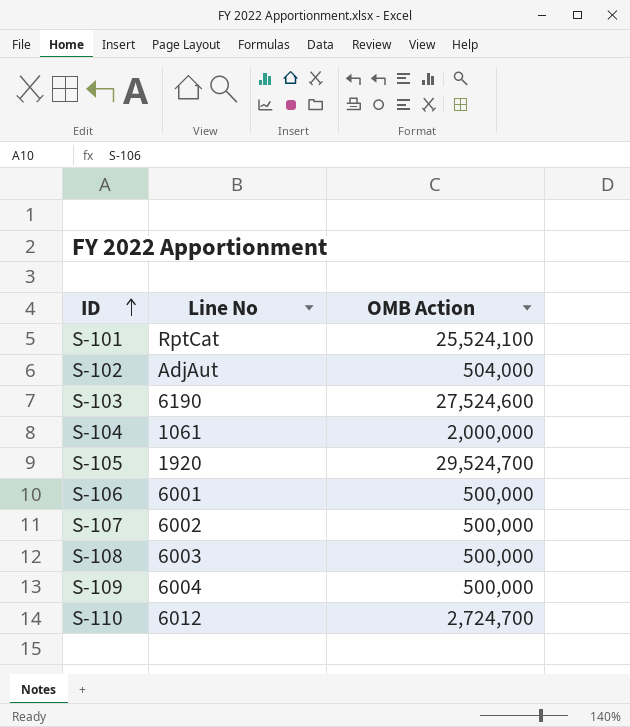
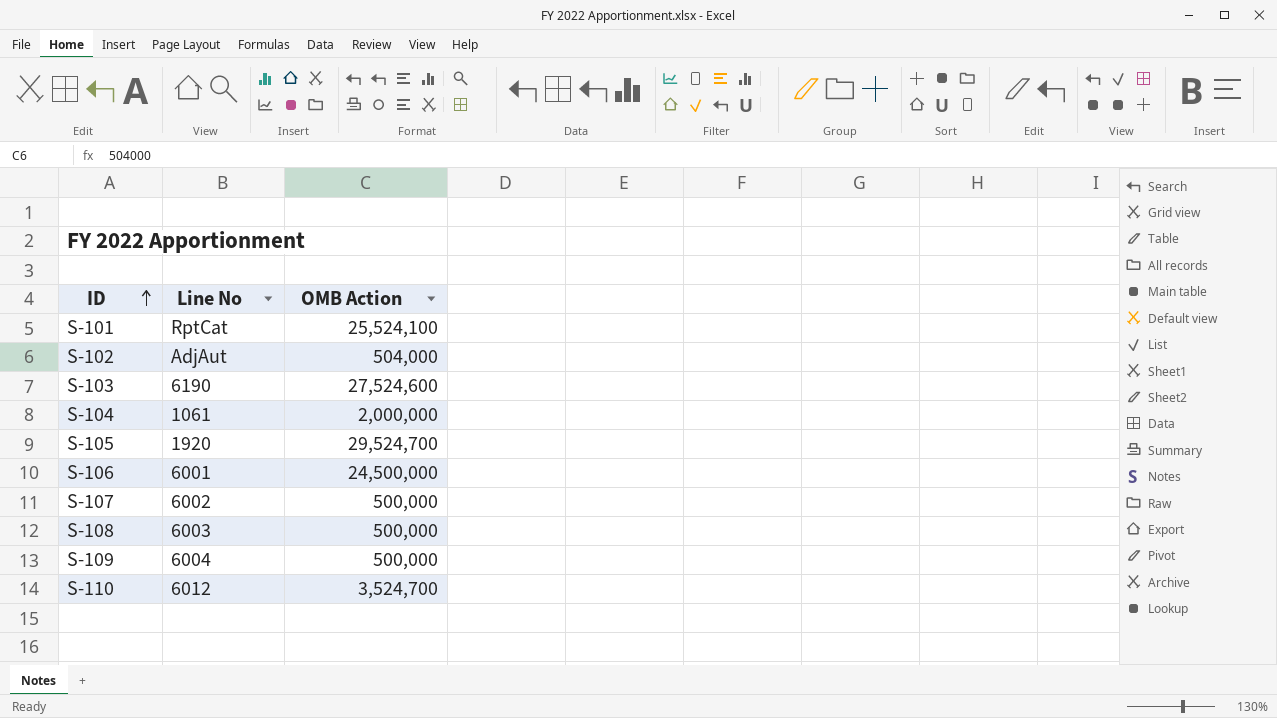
S-106 | OMB Action: 500,000 -> 24,500,000
S-110 | OMB Action: 2,724,700 -> 3,524,700

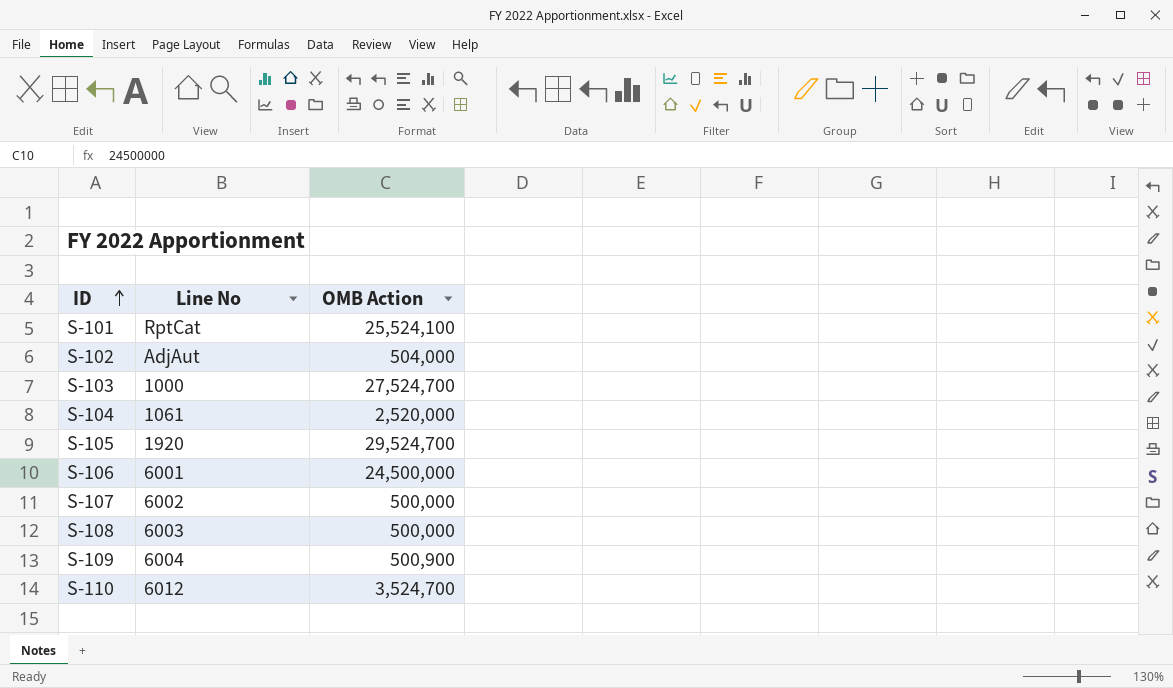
S-103 | Line No: 6190 -> 1000
S-103 | OMB Action: 27,524,600 -> 27,524,700
S-104 | OMB Action: 2,000,000 -> 2,520,000
S-109 | OMB Action: 500,000 -> 500,900

